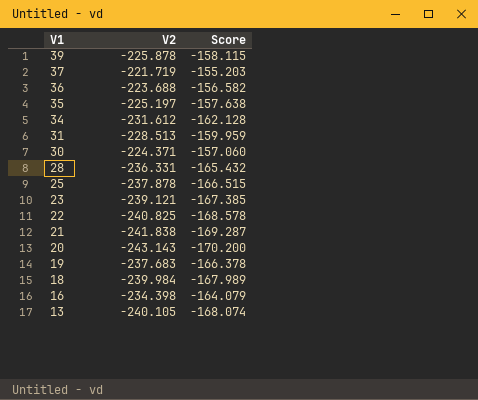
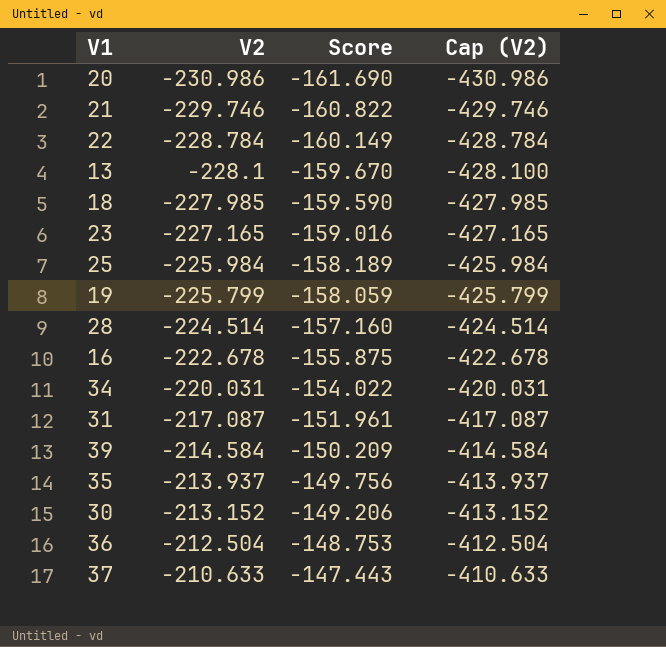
row order: V1 descending -> V2 ascending
column Cap (V2) | formula: none -> [V2] - 200
20 | V2: -243.143 -> -230.986
20 | Score: -170.200 -> -161.690
21 | V2: -241.838 -> -229.746
21 | Score: -169.287 -> -160.822
22 | V2: -240.825 -> -228.784
22 | Score: -168.578 -> -160.149
13 | V2: -240.105 -> -228.1
13 | Score: -168.074 -> -159.670
18 | V2: -239.984 -> -227.985
18 | Score: -167.989 -> -159.590
23 | V2: -239.121 -> -227.165
23 | Score: -167.385 -> -159.016
25 | V2: -237.878 -> -225.984
25 | Score: -166.515 -> -158.189
19 | V2: -237.683 -> -225.799
19 | Score: -166.378 -> -158.059
28 | V2: -236.331 -> -224.514
28 | Score: -165.432 -> -157.160
16 | V2: -234.398 -> -222.678
16 | Score: -164.079 -> -155.875
34 | V2: -231.612 -> -220.031
34 | Score: -162.128 -> -154.022
31 | V2: -228.513 -> -217.087
31 | Score: -159.959 -> -151.961
39 | V2: -225.878 -> -214.584
39 | Score: -158.115 -> -150.209
35 | V2: -225.197 -> -213.937
35 | Score: -157.638 -> -149.756
30 | V2: -224.371 -> -213.152
30 | Score: -157.060 -> -149.206
36 | V2: -223.688 -> -212.504
36 | Score: -156.582 -> -148.753
37 | V2: -221.719 -> -210.633
37 | Score: -155.203 -> -147.443

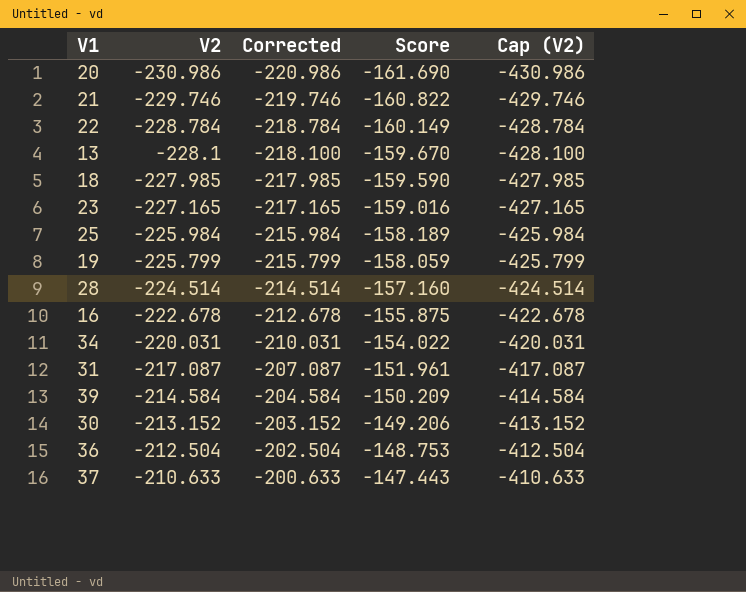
column Corrected | formula: none -> [V2] + 10
row 35: -213.937 | -149.756 | -413.937 -> none

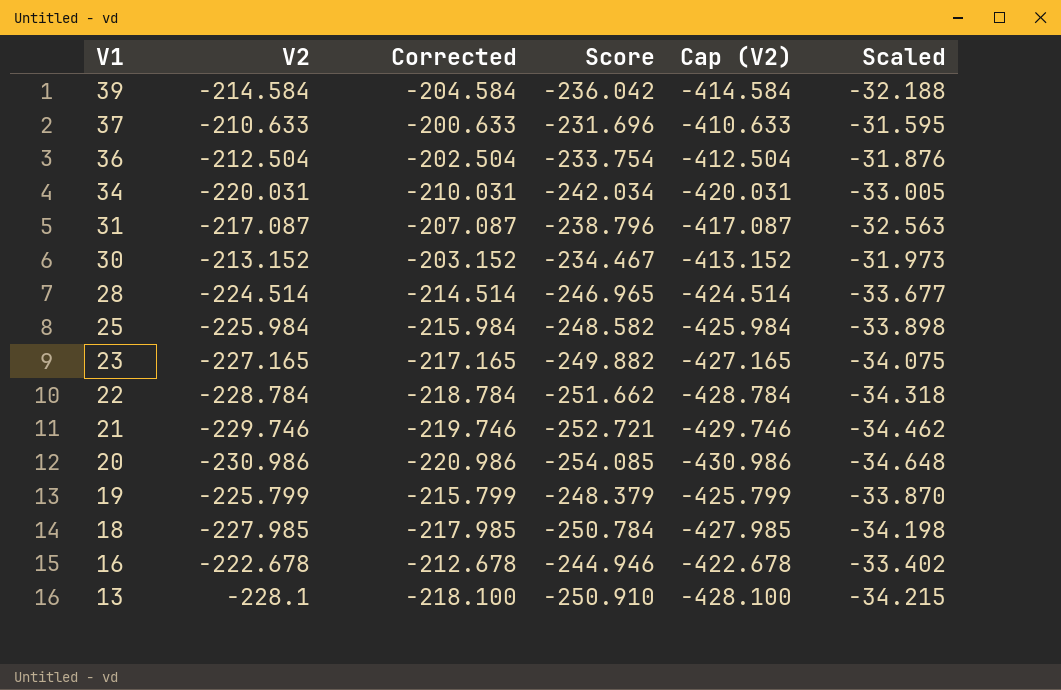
row order: V2 ascending -> V1 descending
column Score | formula: [V2] * 0.7 -> [V2] * 1.1
column Scaled | formula: none -> [V2] * 0.15

